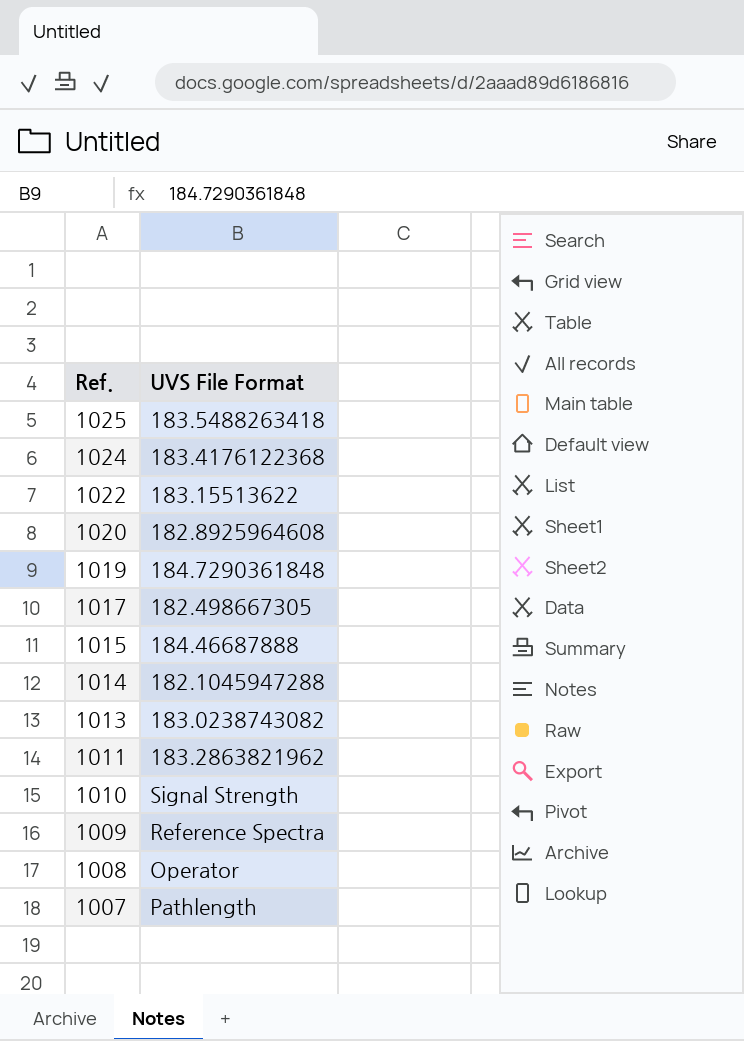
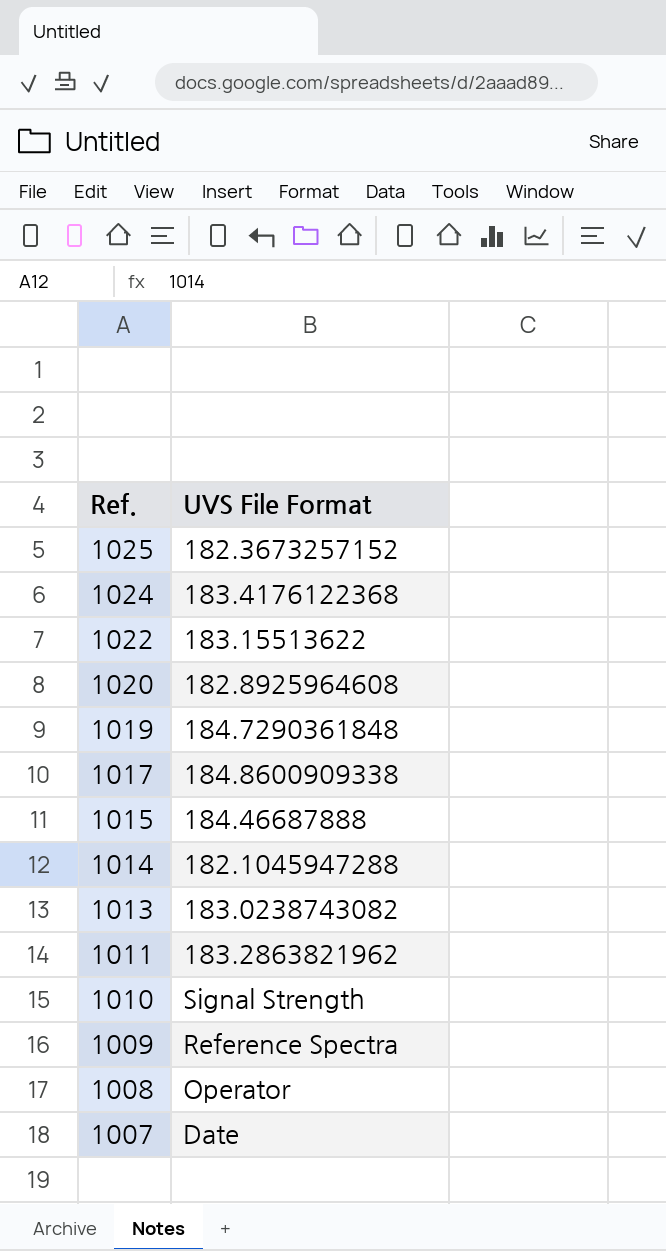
1025 | UVS File Format: 183.5488263418 -> 182.3673257152
1017 | UVS File Format: 182.498667305 -> 184.8600909338
1007 | UVS File Format: Pathlength -> Date

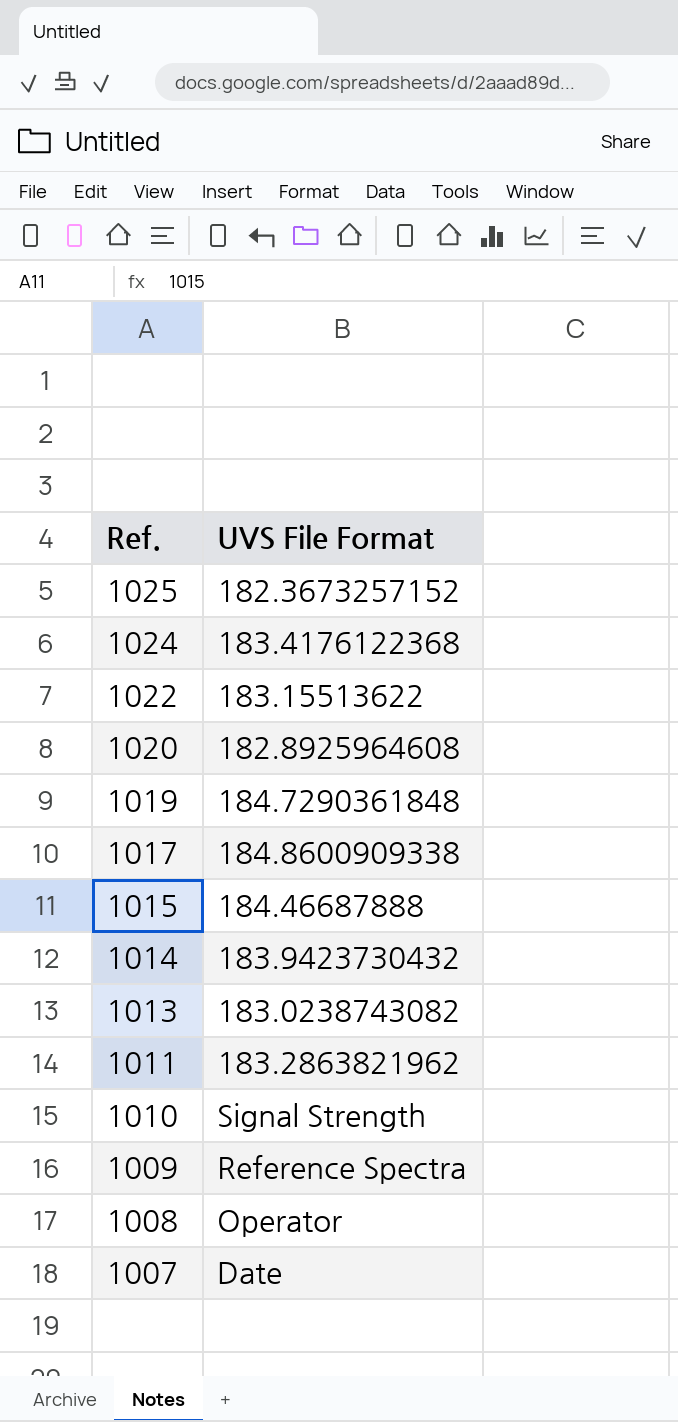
1014 | UVS File Format: 182.1045947288 -> 183.9423730432

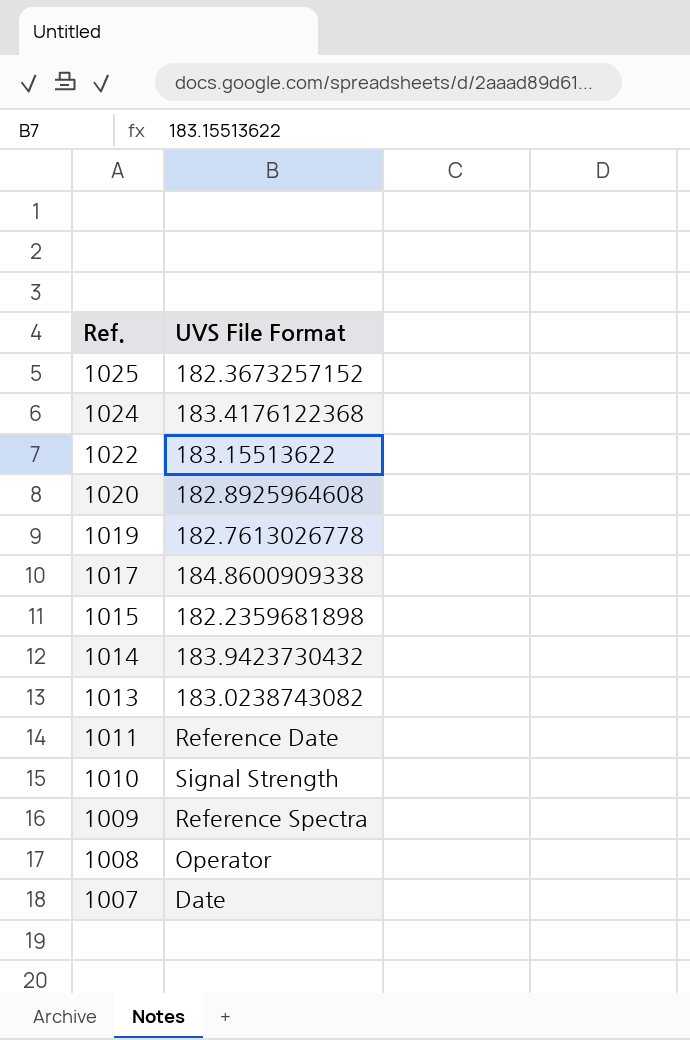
1019 | UVS File Format: 184.7290361848 -> 182.7613026778
1015 | UVS File Format: 184.46687888 -> 182.2359681898
1011 | UVS File Format: 183.2863821962 -> Reference Date

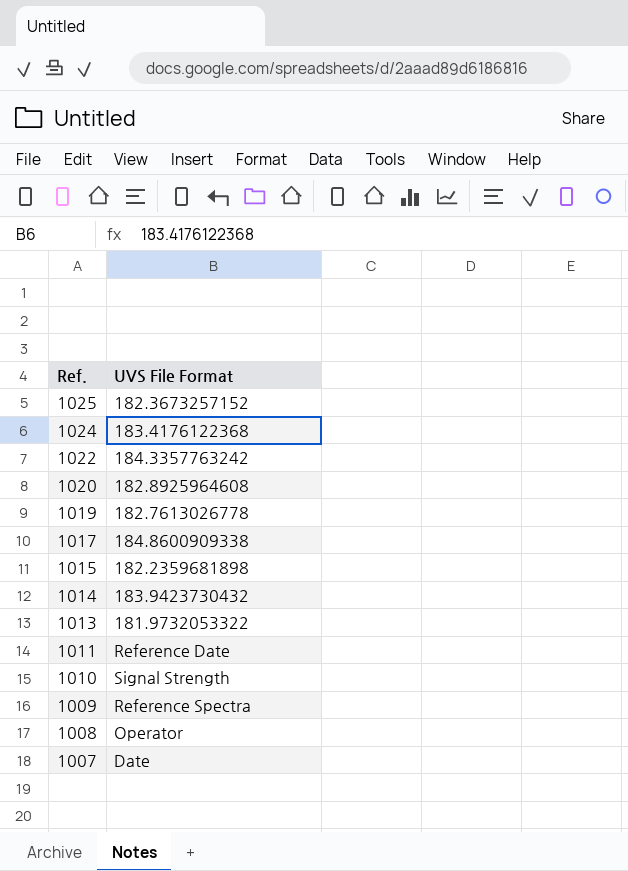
1022 | UVS File Format: 183.15513622 -> 184.3357763242
1013 | UVS File Format: 183.0238743082 -> 181.9732053322

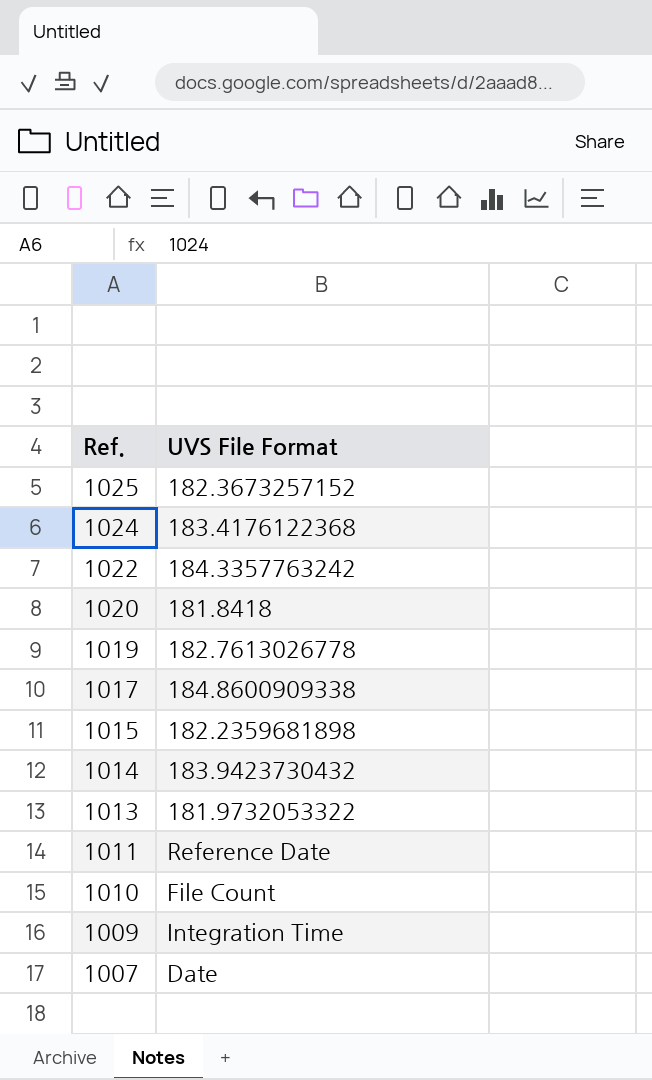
row 1008: Operator -> none
1020 | UVS File Format: 182.8925964608 -> 181.8418
1010 | UVS File Format: Signal Strength -> File Count
1009 | UVS File Format: Reference Spectra -> Integration Time

